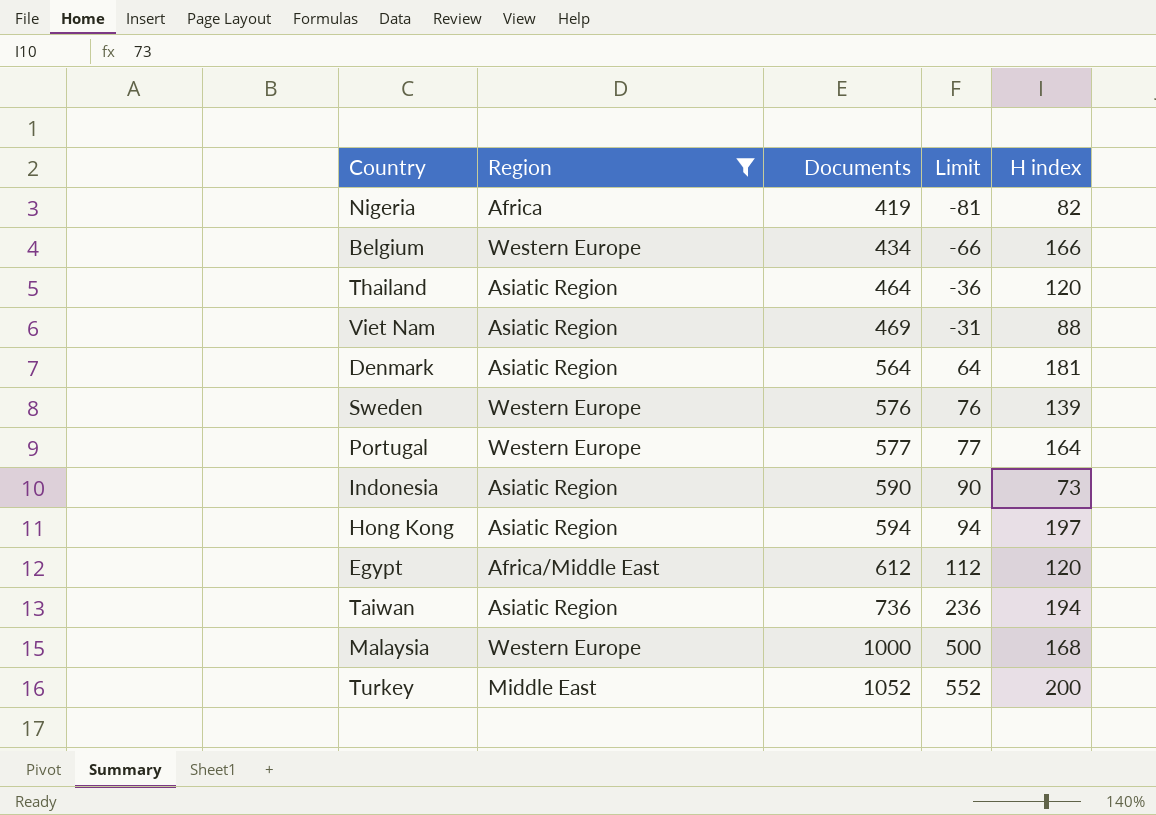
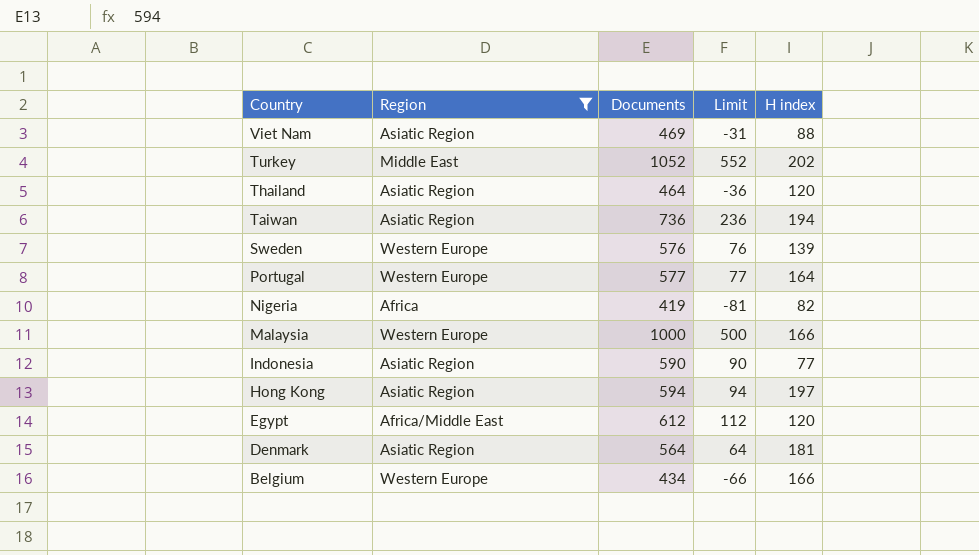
row order: Documents ascending -> Country descending
Turkey | H index: 200 -> 202
Malaysia | H index: 168 -> 166
Indonesia | H index: 73 -> 77

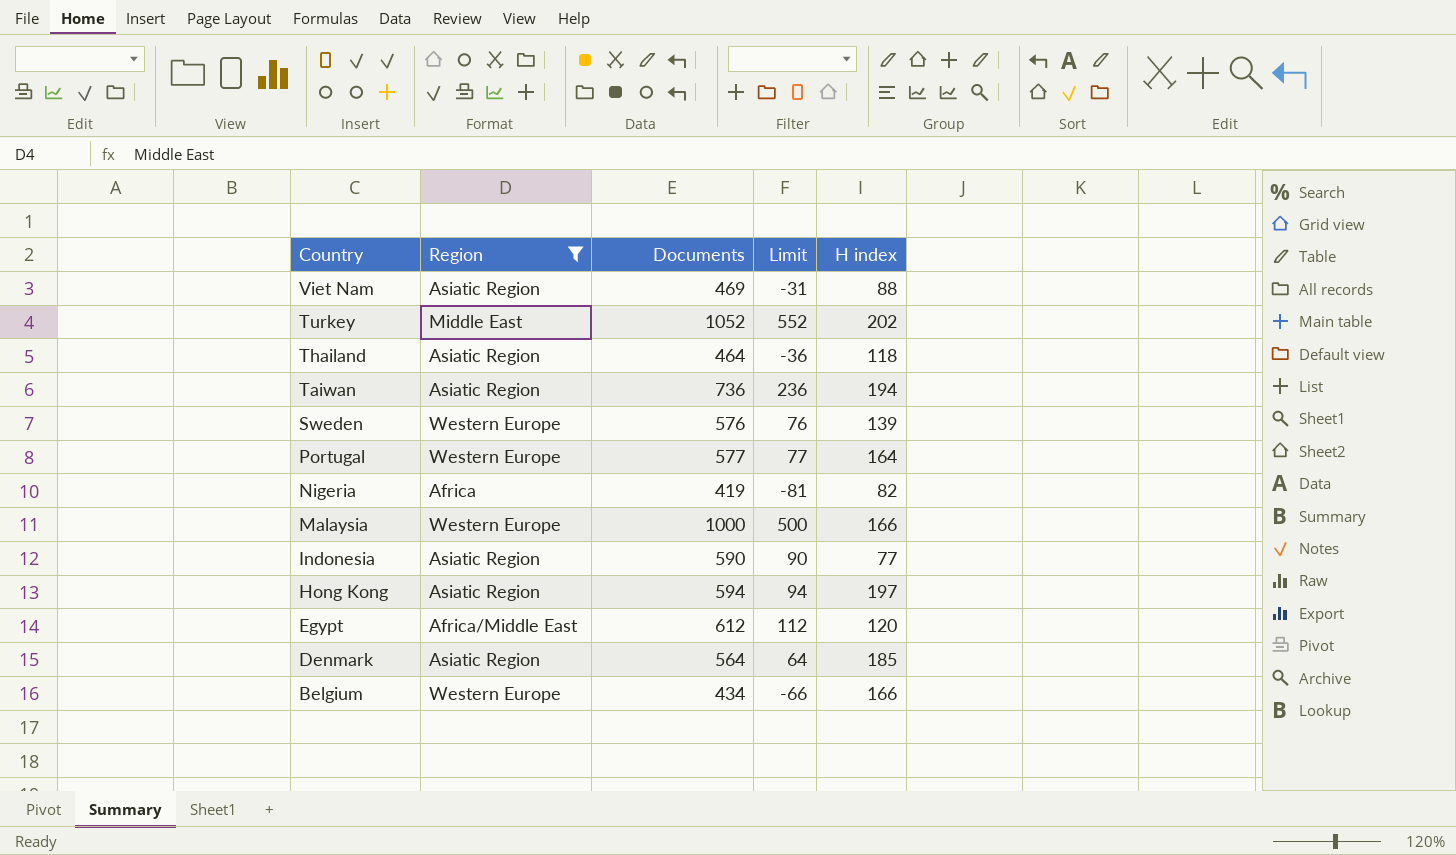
Thailand | H index: 120 -> 118
Denmark | H index: 181 -> 185

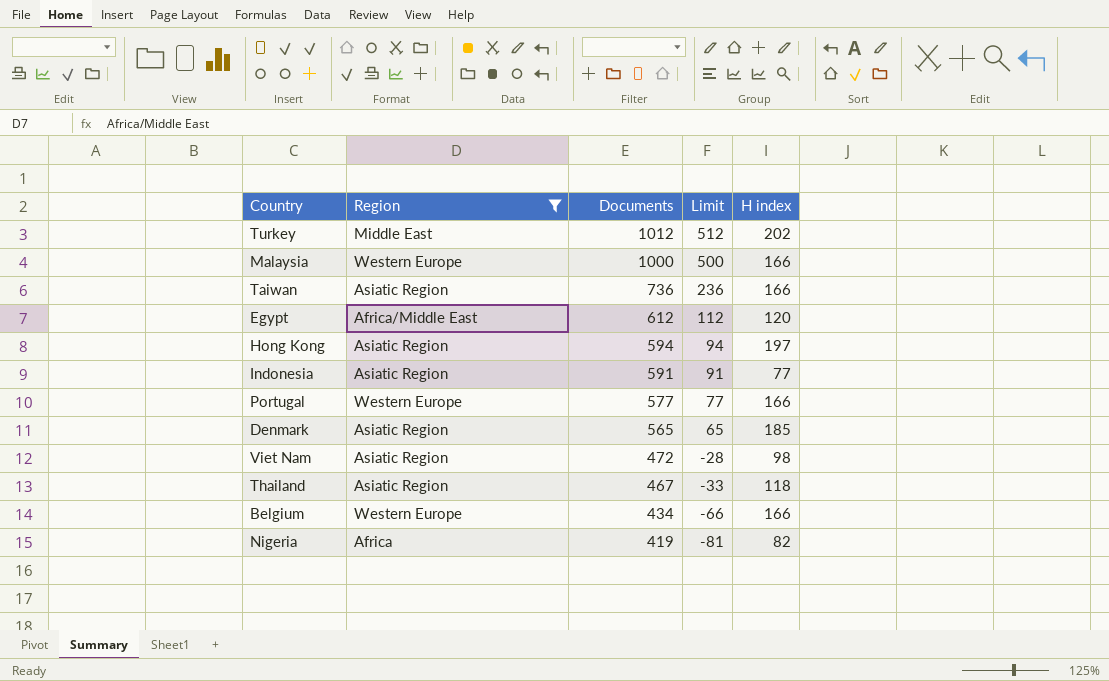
row order: Country descending -> Documents descending
row Sweden: Western Europe | 576 | 76 | 139 -> none
Turkey | Documents: 1052 -> 1012
Turkey | Limit: 552 -> 512
Taiwan | H index: 194 -> 166
Indonesia | Documents: 590 -> 591
Indonesia | Limit: 90 -> 91
Portugal | H index: 164 -> 166
Denmark | Documents: 564 -> 565
Denmark | Limit: 64 -> 65
Viet Nam | Documents: 469 -> 472
Viet Nam | Limit: -31 -> -28
Viet Nam | H index: 88 -> 98
Thailand | Documents: 464 -> 467
Thailand | Limit: -36 -> -33

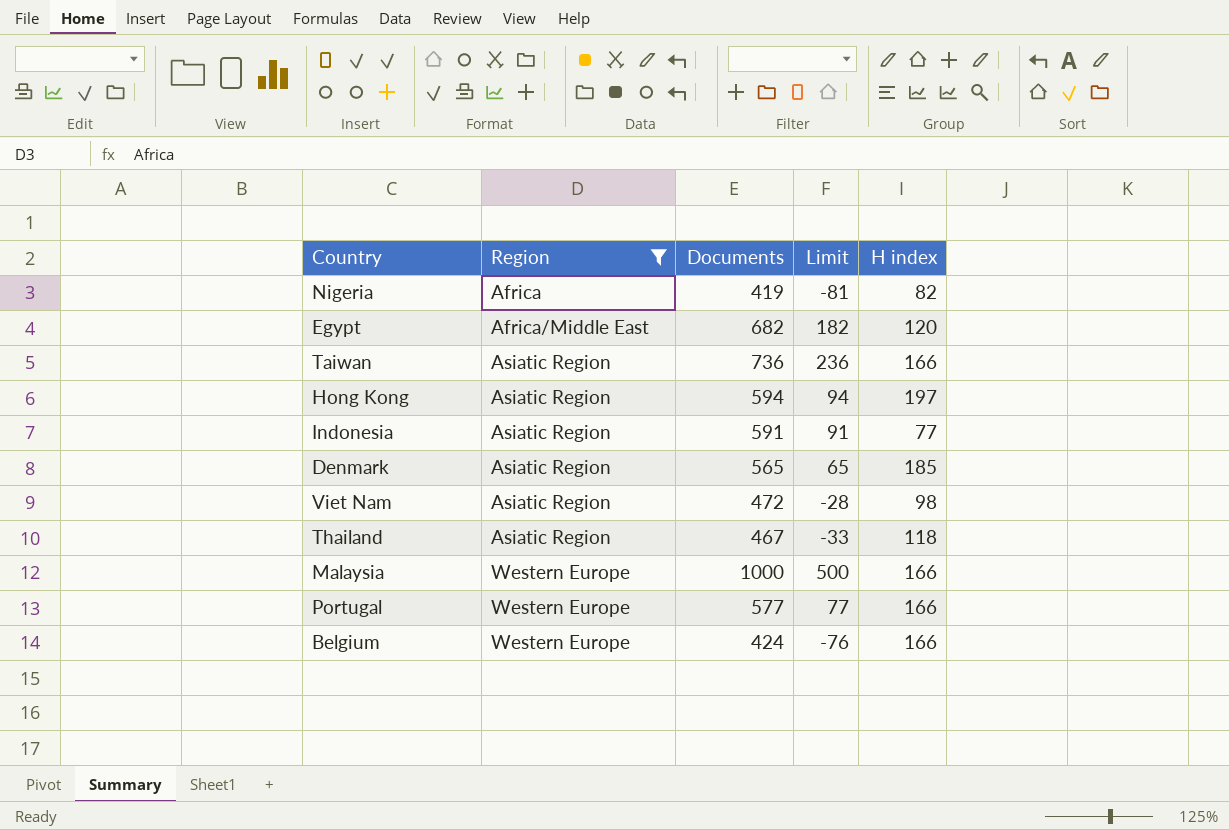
row order: Documents descending -> Region ascending
row Turkey: Middle East | 1012 | 512 | 202 -> none
Egypt | Documents: 612 -> 682
Egypt | Limit: 112 -> 182
Belgium | Documents: 434 -> 424
Belgium | Limit: -66 -> -76

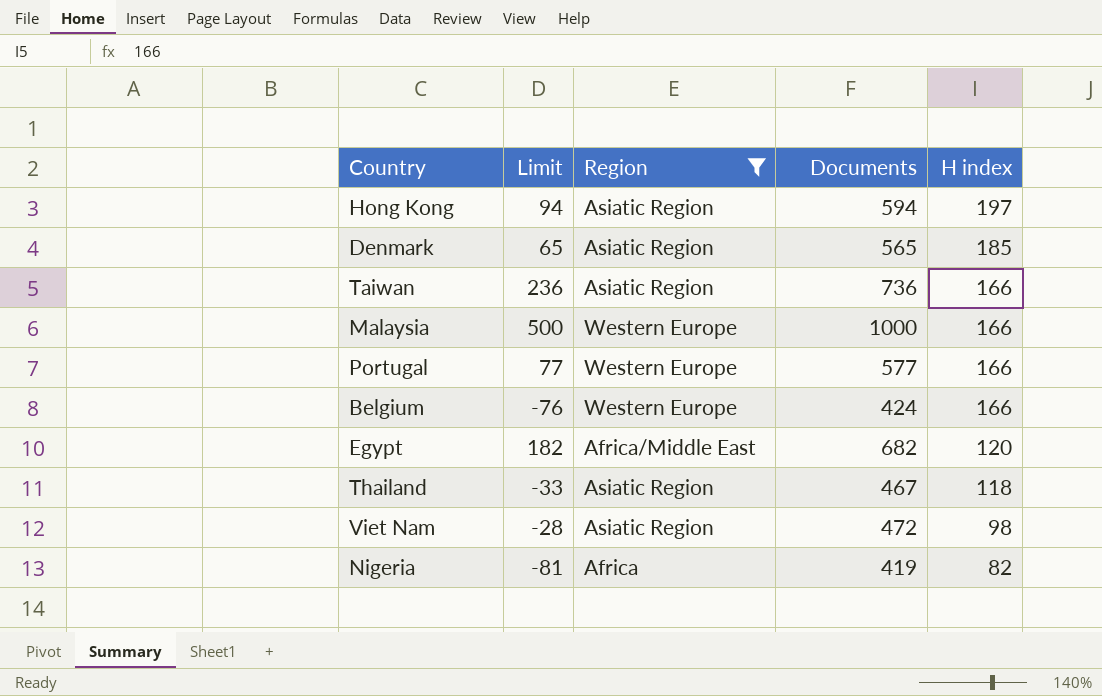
row order: Region ascending -> H index descending
column Limit | position: 4 -> 2
row Indonesia: Asiatic Region | 591 | 91 | 77 -> none

